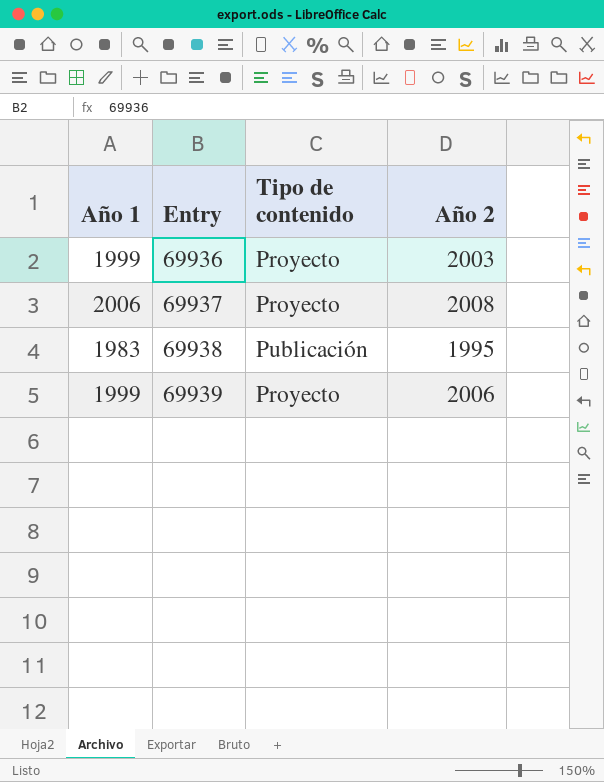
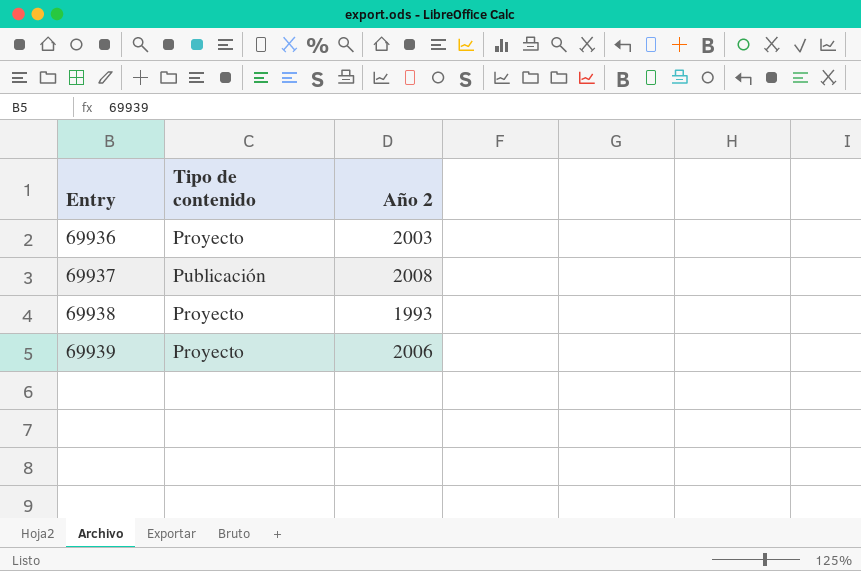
column Año 1 | position: 1 -> none
69937 | Tipo de contenido: Proyecto -> Publicación
69938 | Tipo de contenido: Publicación -> Proyecto
69938 | Año 2: 1995 -> 1993

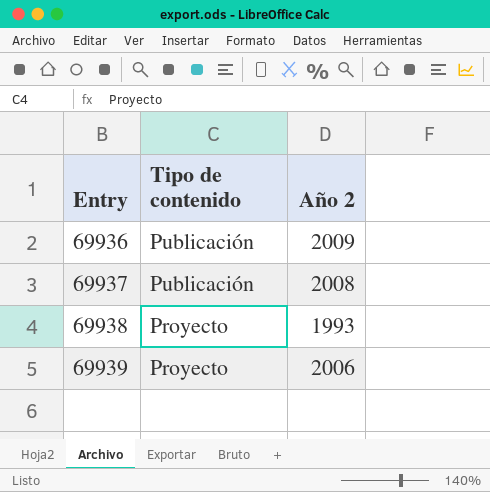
69936 | Tipo de contenido: Proyecto -> Publicación
69936 | Año 2: 2003 -> 2009

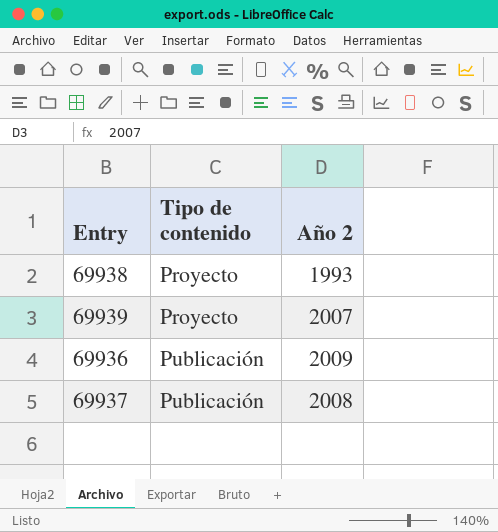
row order: Entry ascending -> Tipo de contenido ascending
69939 | Año 2: 2006 -> 2007

